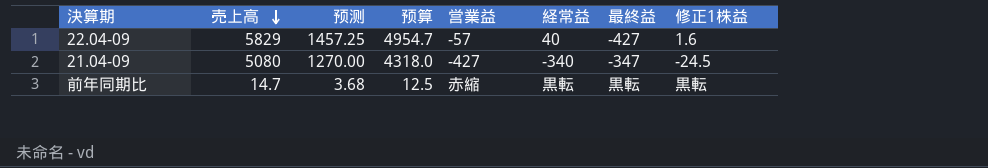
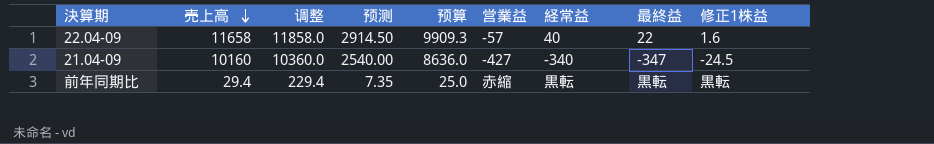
column 调整 | formula: none -> [売上高] + 200
22.04-09 | 売上高: 5829 -> 11658
22.04-09 | 预测: 1457.25 -> 2914.50
22.04-09 | 预算: 4954.7 -> 9909.3
22.04-09 | 最終益: -427 -> 22
21.04-09 | 売上高: 5080 -> 10160
21.04-09 | 预测: 1270.00 -> 2540.00
21.04-09 | 预算: 4318.0 -> 8636.0
前年同期比 | 売上高: 14.7 -> 29.4
前年同期比 | 预测: 3.68 -> 7.35
前年同期比 | 预算: 12.5 -> 25.0

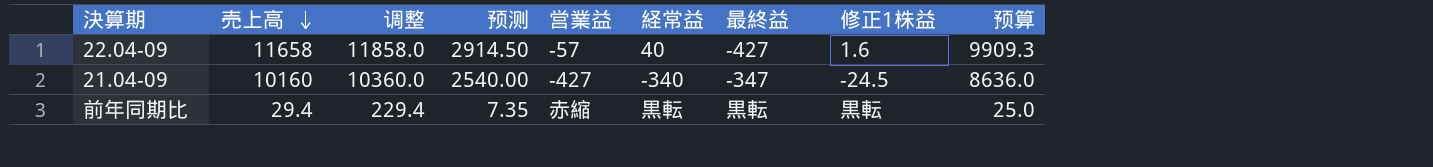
column 预算 | position: 5 -> 9
22.04-09 | 最終益: 22 -> -427

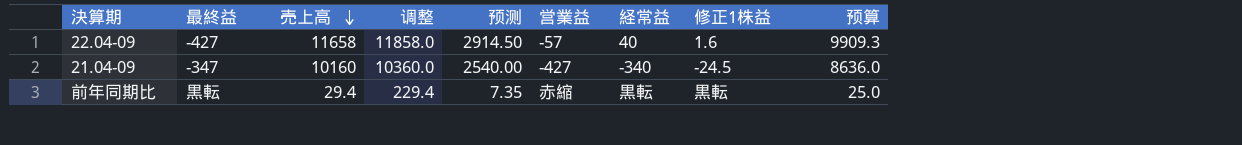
column 最終益 | position: 7 -> 2

